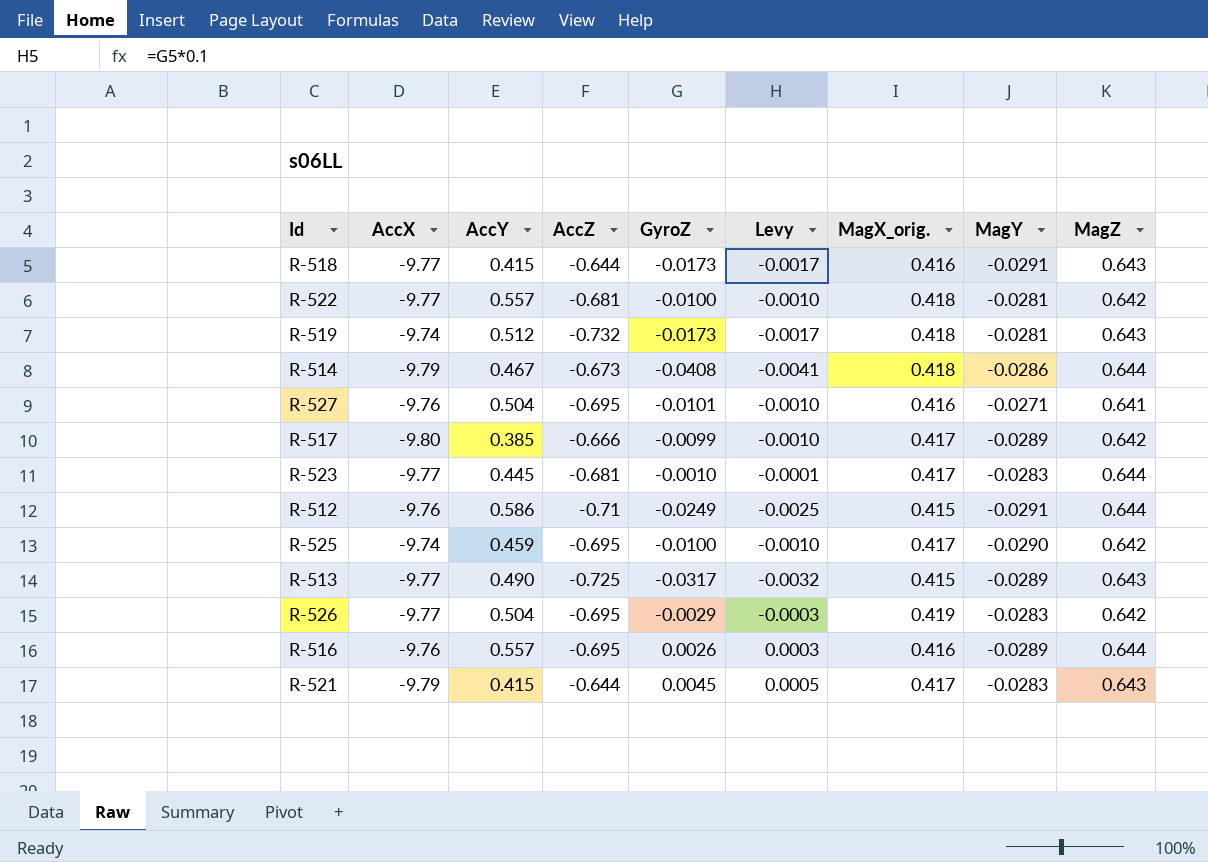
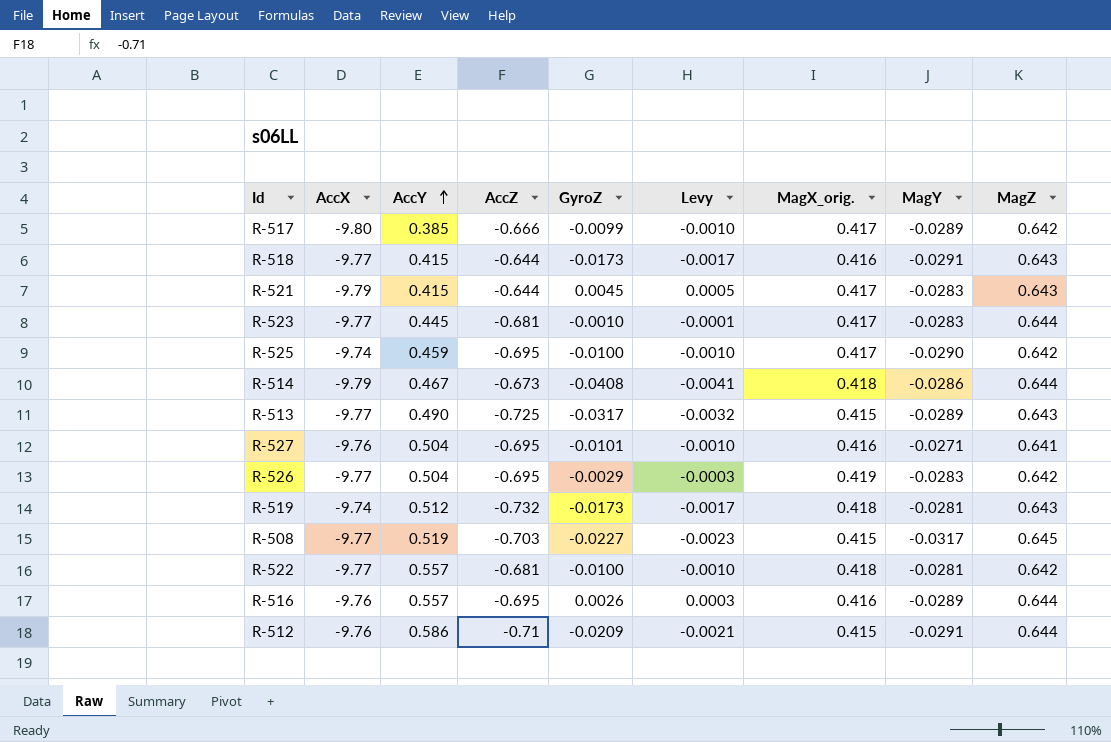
row order: none -> AccY ascending
row R-508: none -> -9.77 | 0.519 | -0.703 | -0.0227 | -0.0023 | 0.415 | -0.0317 | 0.645
R-512 | GyroZ: -0.0249 -> -0.0209
R-512 | Levy: -0.0025 -> -0.0021

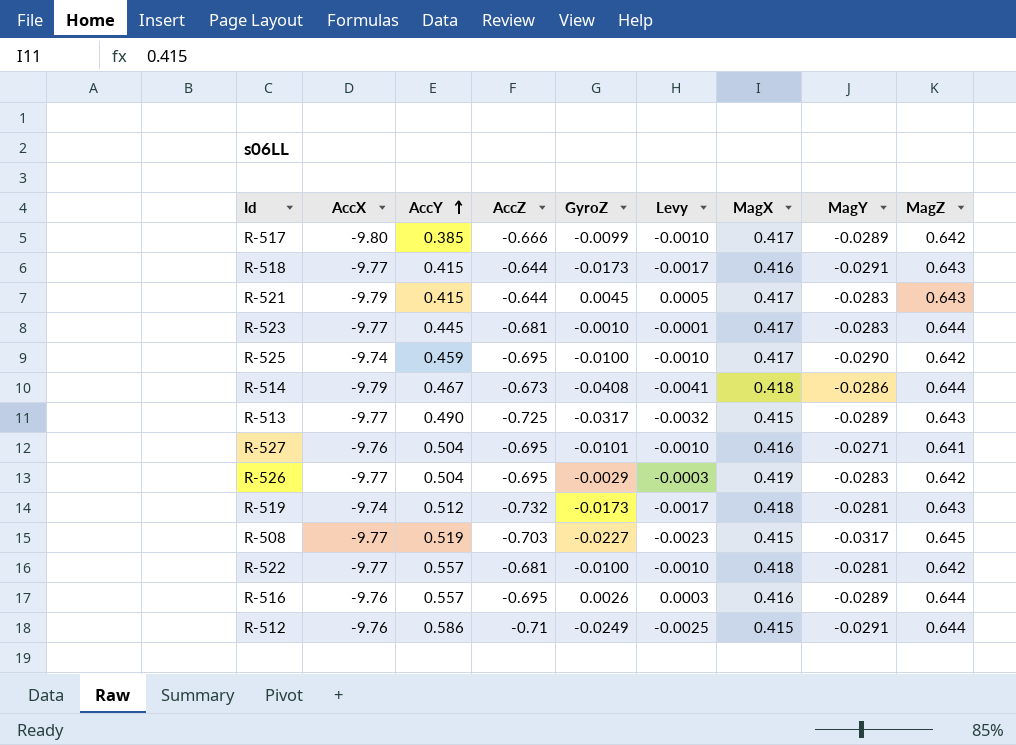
column name: MagX_orig. -> MagX
R-512 | GyroZ: -0.0209 -> -0.0249
R-512 | Levy: -0.0021 -> -0.0025

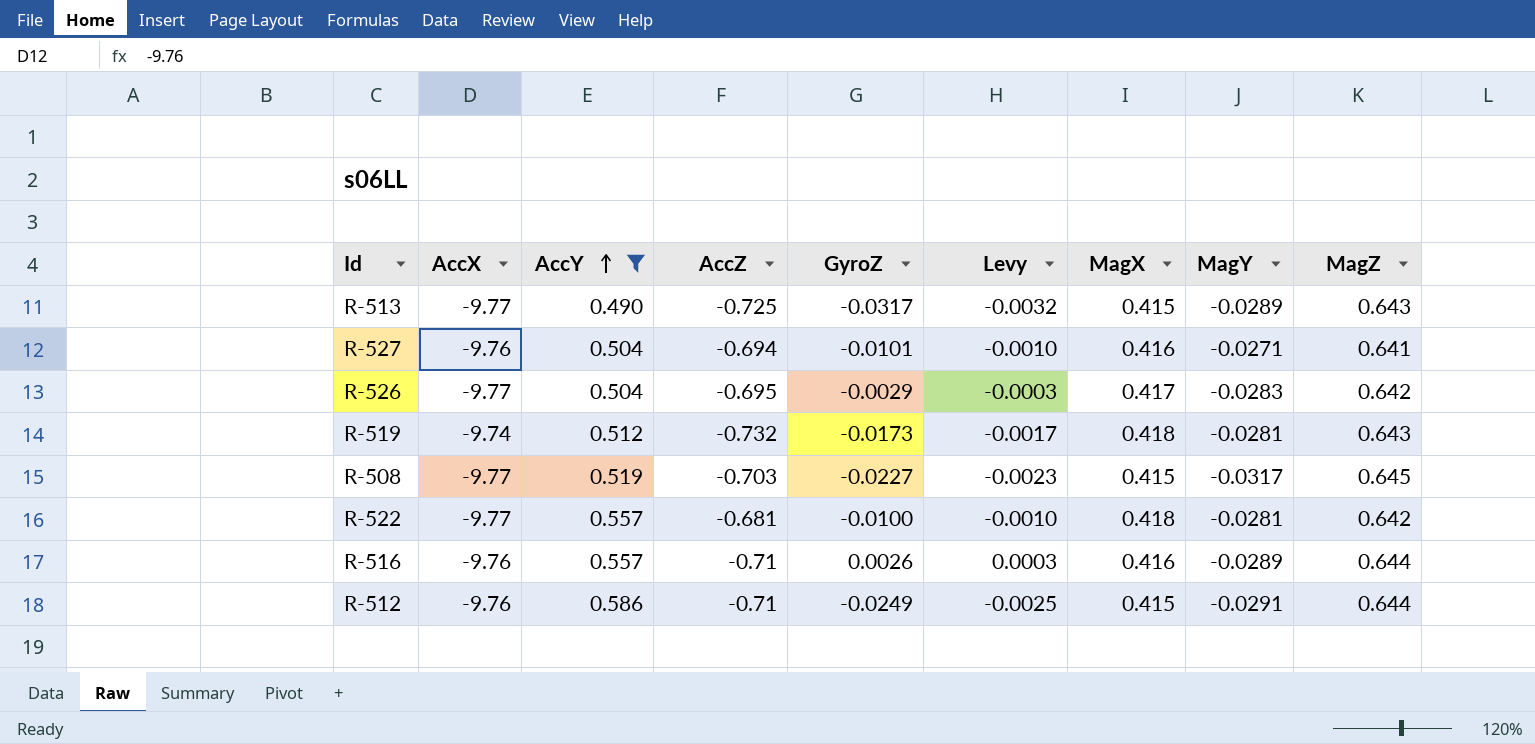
filter: none -> AccY >= 0.490
R-527 | AccZ: -0.695 -> -0.694
R-526 | MagX: 0.419 -> 0.417
R-516 | AccZ: -0.695 -> -0.71

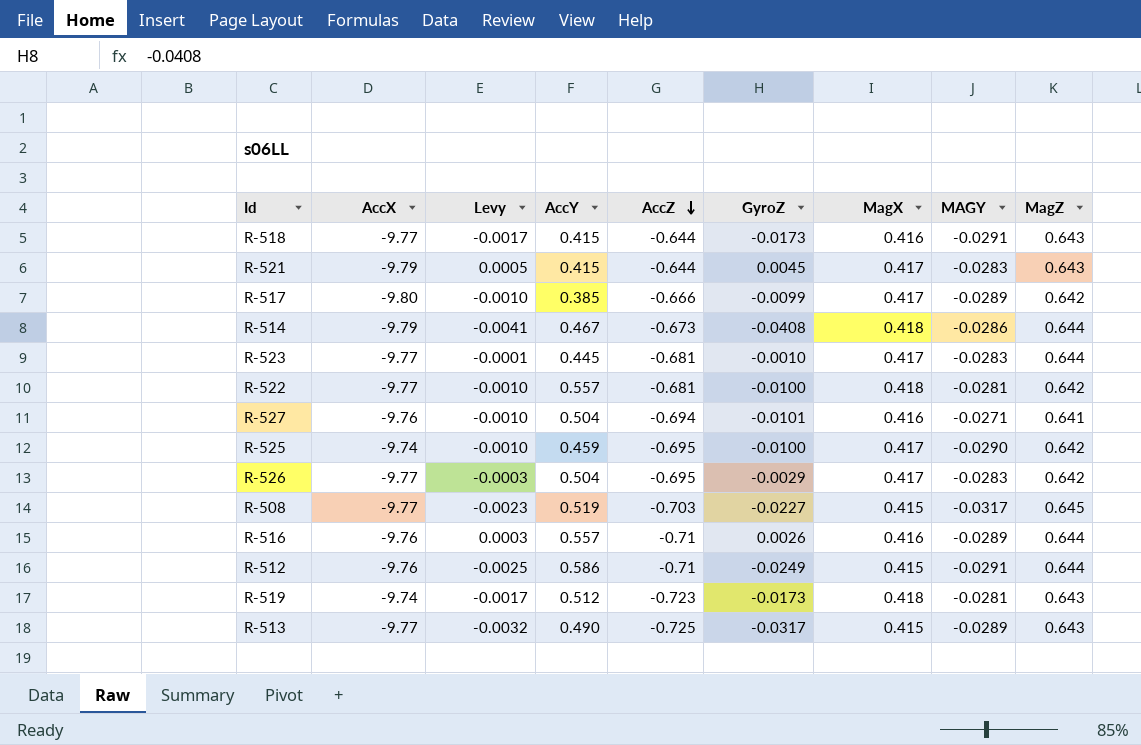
filter: AccY >= 0.490 -> none
row order: AccY ascending -> AccZ descending
column Levy | position: 6 -> 3
column name: MagY -> MAGY
R-519 | AccZ: -0.732 -> -0.723

